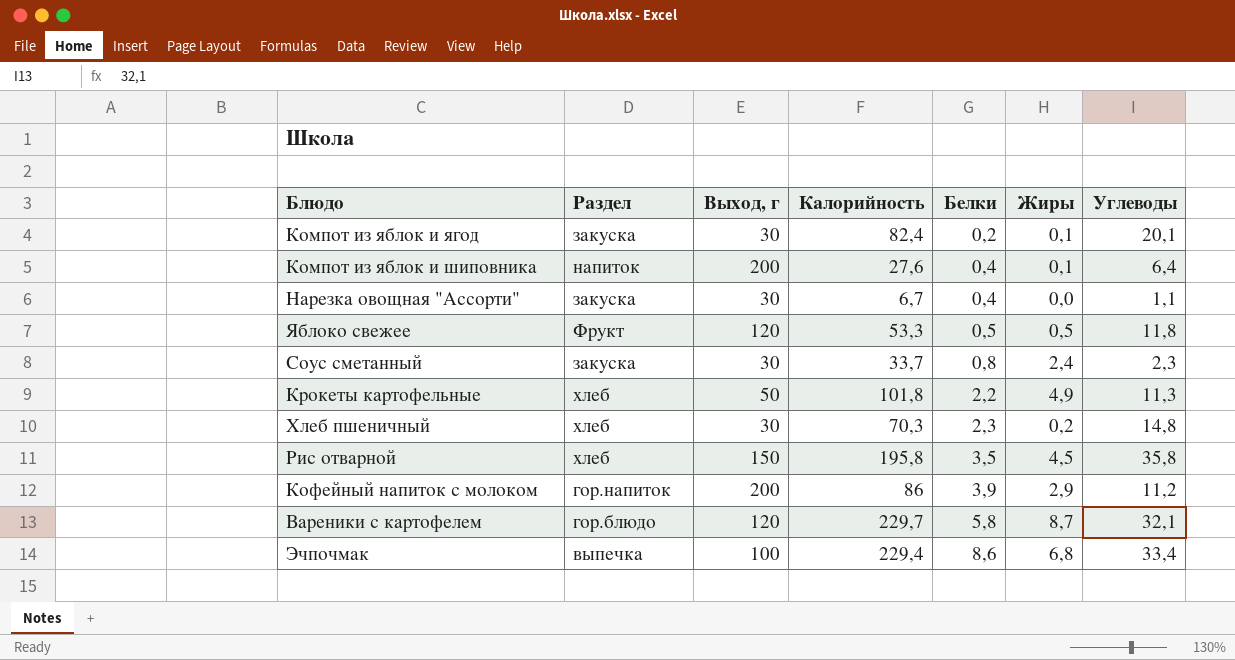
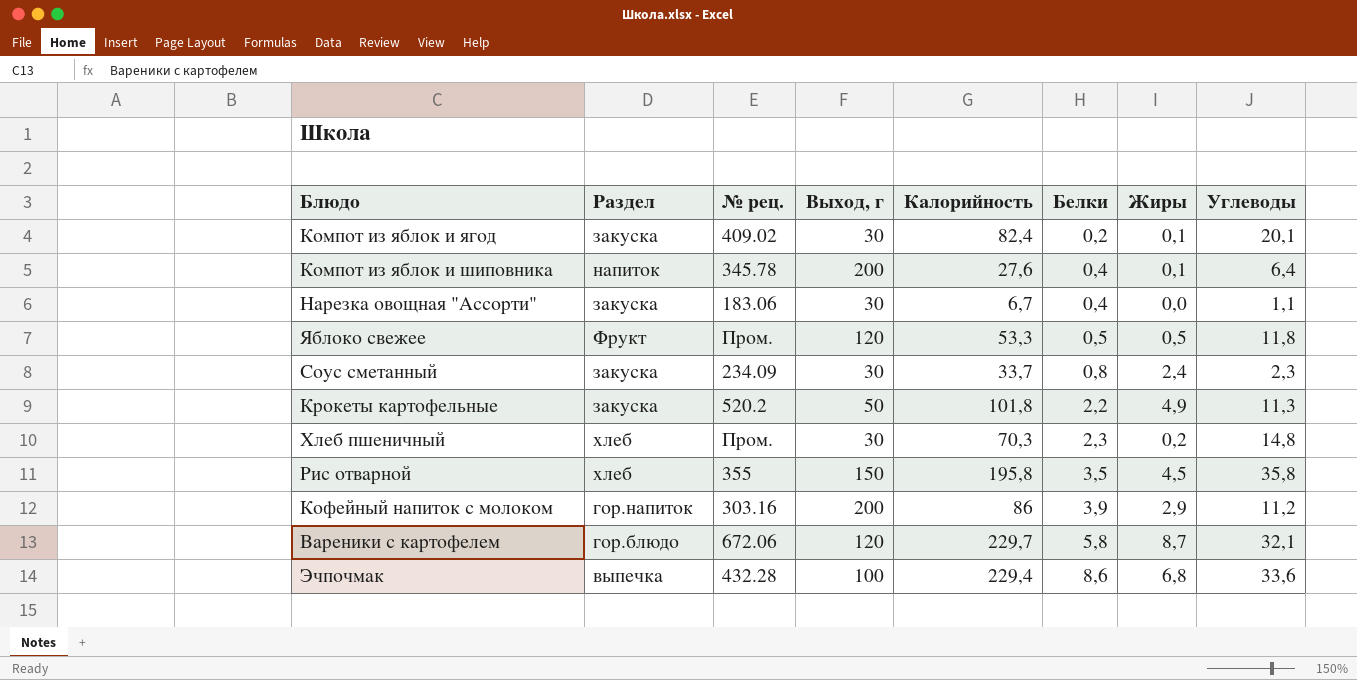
column № рец. | position: none -> 3
Крокеты картофельные | Раздел: хлеб -> закуска
Эчпочмак | Углеводы: 33,4 -> 33,6

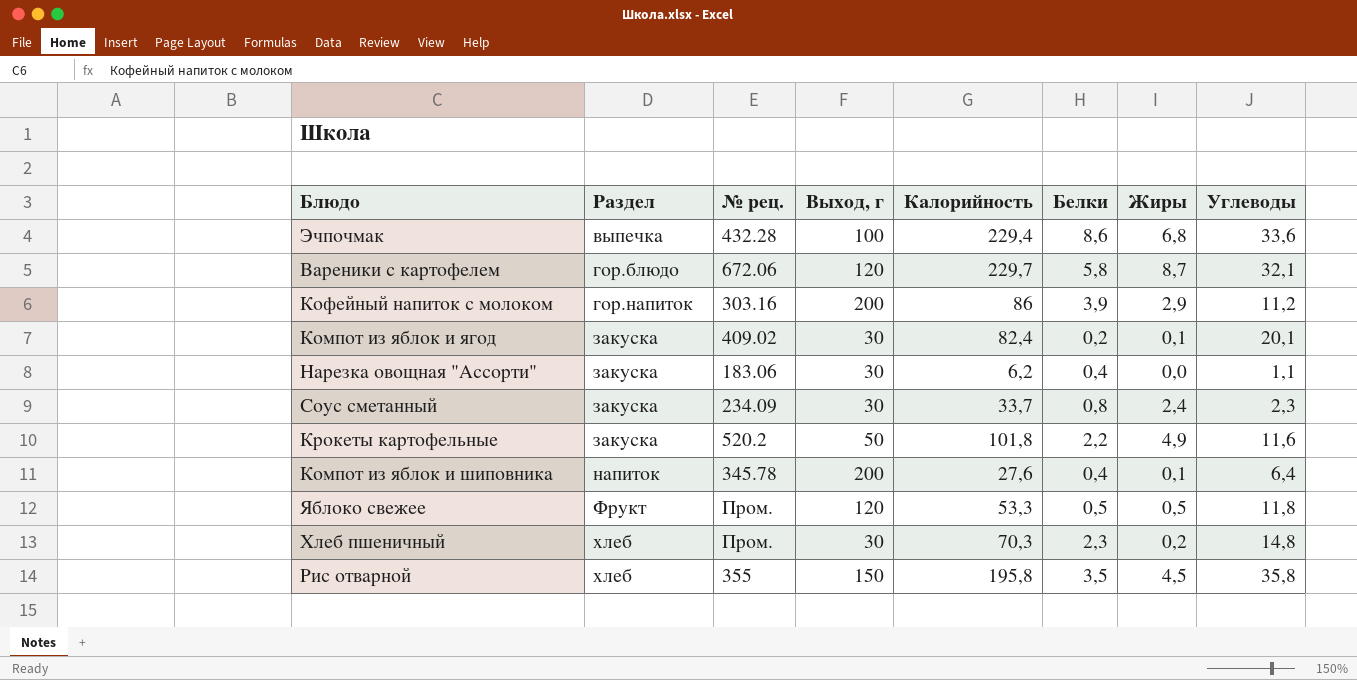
row order: Белки ascending -> Раздел ascending
Нарезка овощная "Ассорти" | Калорийность: 6,7 -> 6,2
Крокеты картофельные | Углеводы: 11,3 -> 11,6

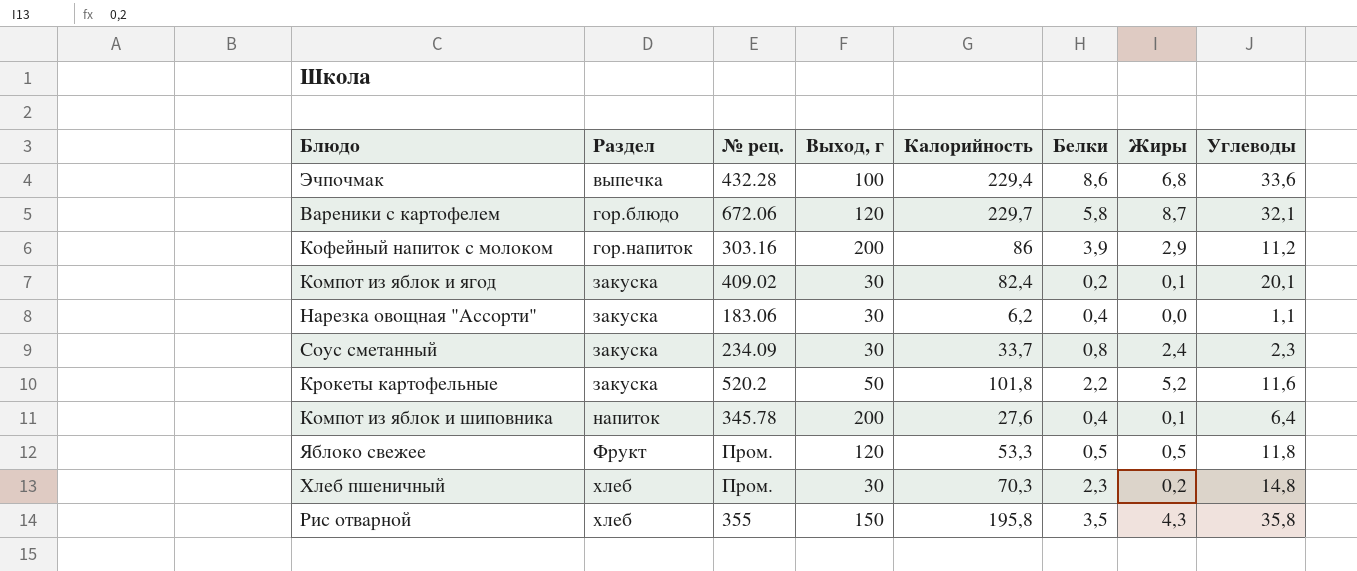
Крокеты картофельные | Жиры: 4,9 -> 5,2
Рис отварной | Жиры: 4,5 -> 4,3

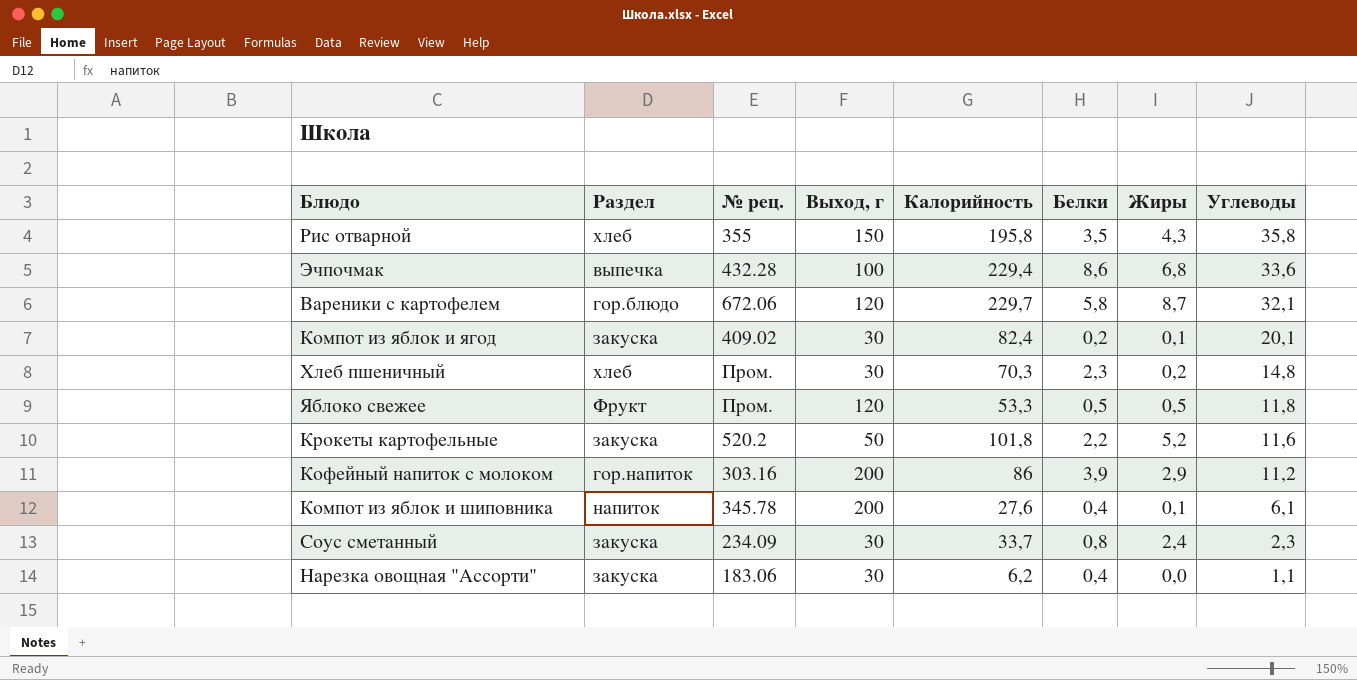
row order: Раздел ascending -> Углеводы descending
Компот из яблок и шиповника | Углеводы: 6,4 -> 6,1

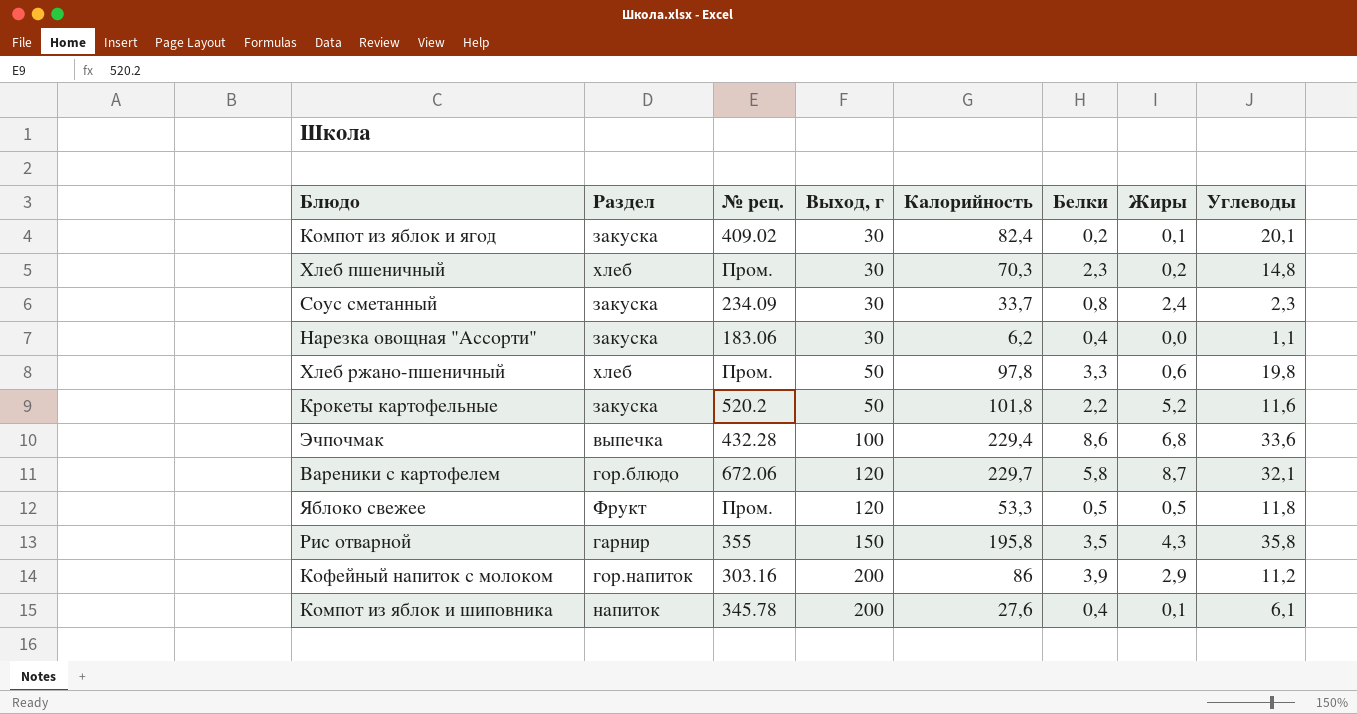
row order: Углеводы descending -> Выход, г ascending
row Хлеб ржано-пшеничный: none -> хлеб | Пром. | 50 | 97,8 | 3,3 | 0,6 | 19,8
Рис отварной | Раздел: хлеб -> гарнир

